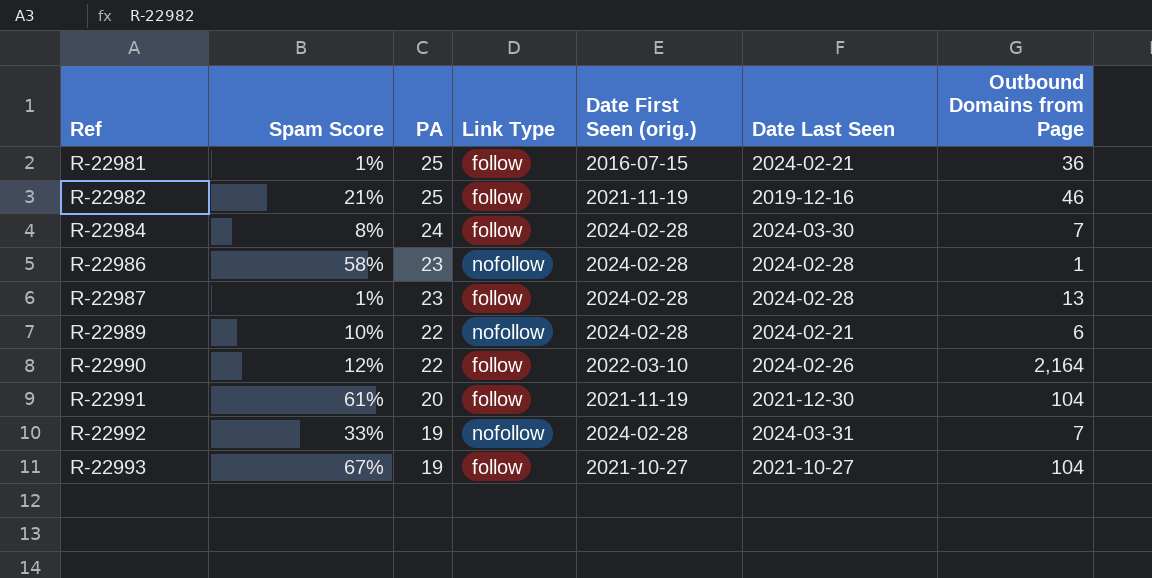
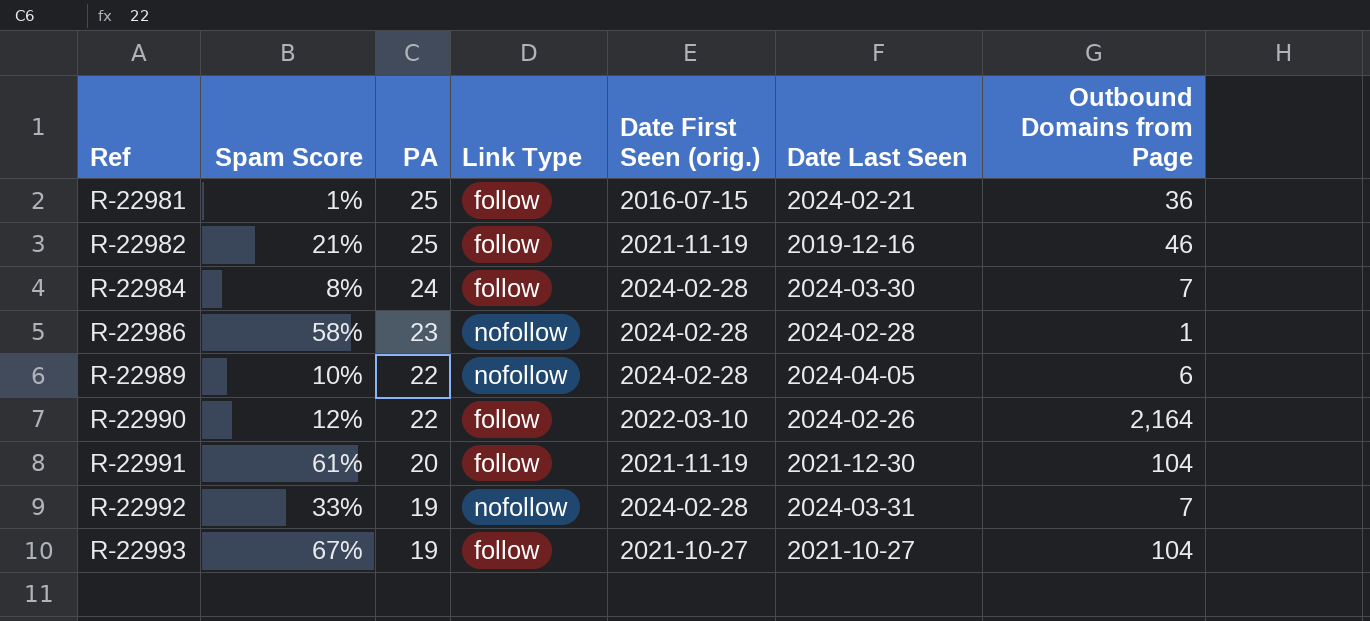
row R-22987: 1% | 23 | follow | 2024-02-28 | 2024-02-28 | 13 -> none
R-22989 | Date Last Seen: 2024-02-21 -> 2024-04-05

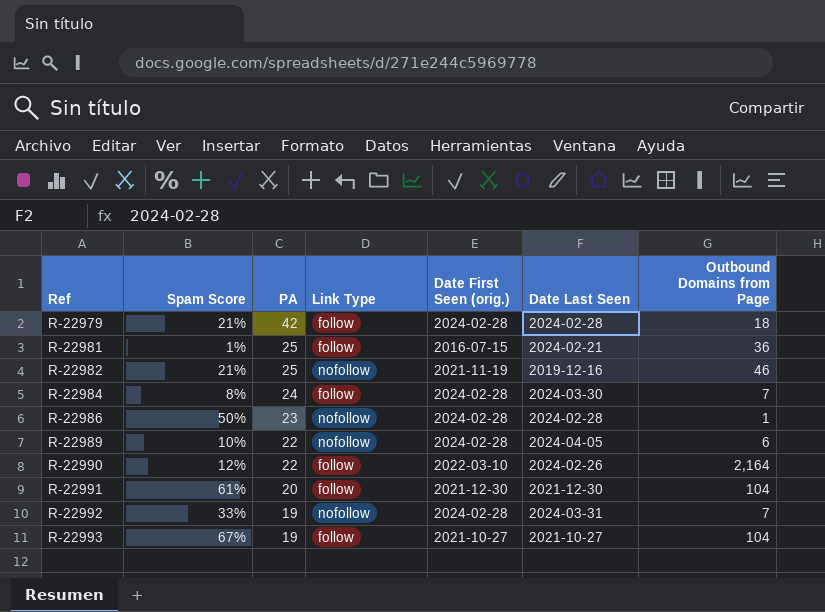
row R-22979: none -> 21% | 42 | follow | 2024-02-28 | 2024-02-28 | 18
R-22982 | Link Type: follow -> nofollow
R-22986 | Spam Score: 58% -> 50%
R-22991 | Date First Seen (orig.): 2021-11-19 -> 2021-12-30

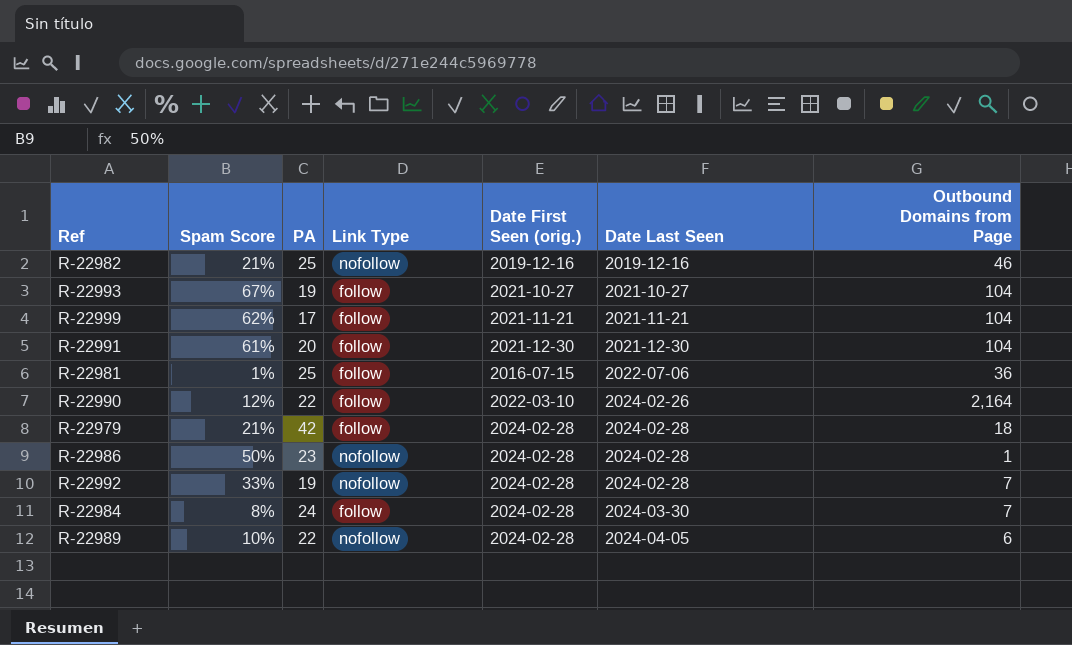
row order: Ref ascending -> Date Last Seen ascending
R-22982 | Date First Seen (orig.): 2021-11-19 -> 2019-12-16
row R-22999: none -> 62% | 17 | follow | 2021-11-21 | 2021-11-21 | 104
R-22981 | Date Last Seen: 2024-02-21 -> 2022-07-06
R-22992 | Date Last Seen: 2024-03-31 -> 2024-02-28

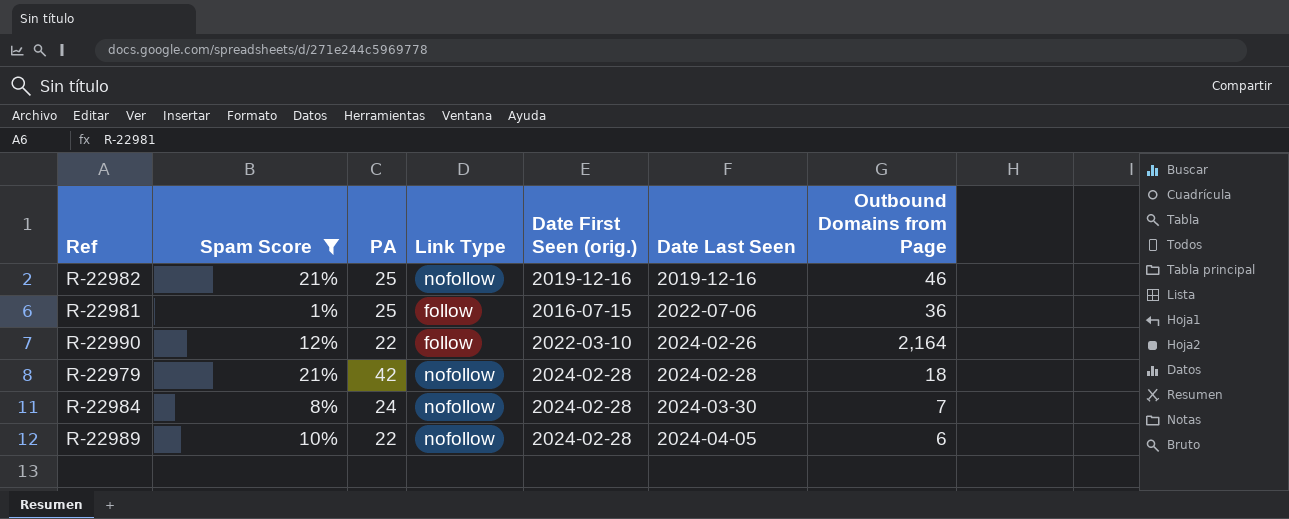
filter: none -> Spam Score <= 21%
R-22979 | Link Type: follow -> nofollow
R-22984 | Link Type: follow -> nofollow

